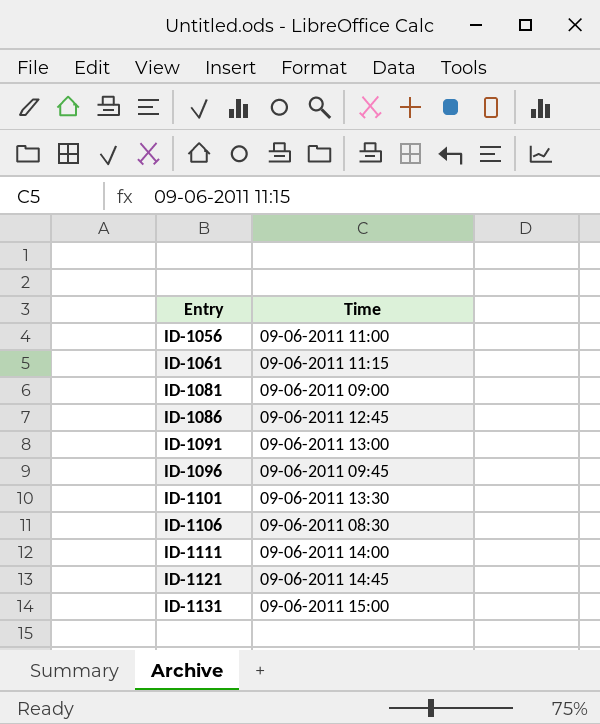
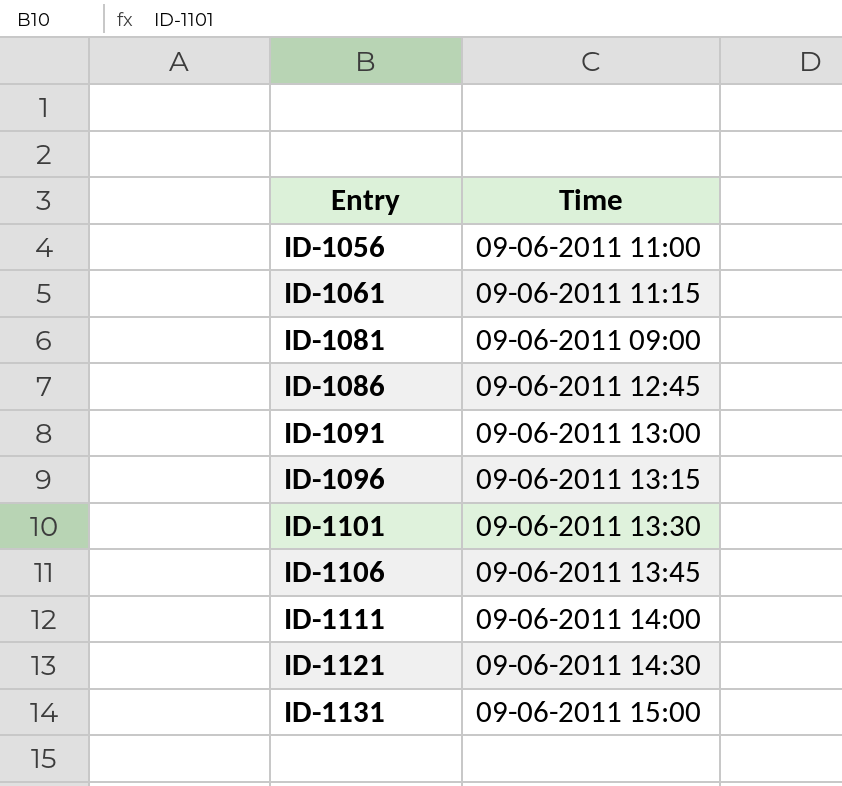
ID-1096 | Time: 09-06-2011 09:45 -> 09-06-2011 13:15
ID-1106 | Time: 09-06-2011 08:30 -> 09-06-2011 13:45
ID-1121 | Time: 09-06-2011 14:45 -> 09-06-2011 14:30

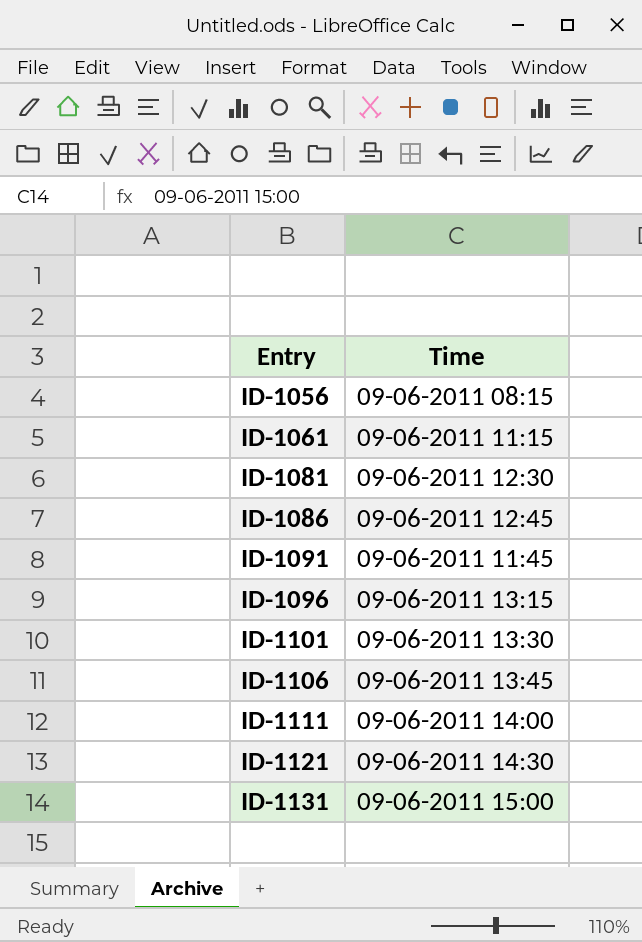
ID-1056 | Time: 09-06-2011 11:00 -> 09-06-2011 08:15
ID-1081 | Time: 09-06-2011 09:00 -> 09-06-2011 12:30
ID-1091 | Time: 09-06-2011 13:00 -> 09-06-2011 11:45

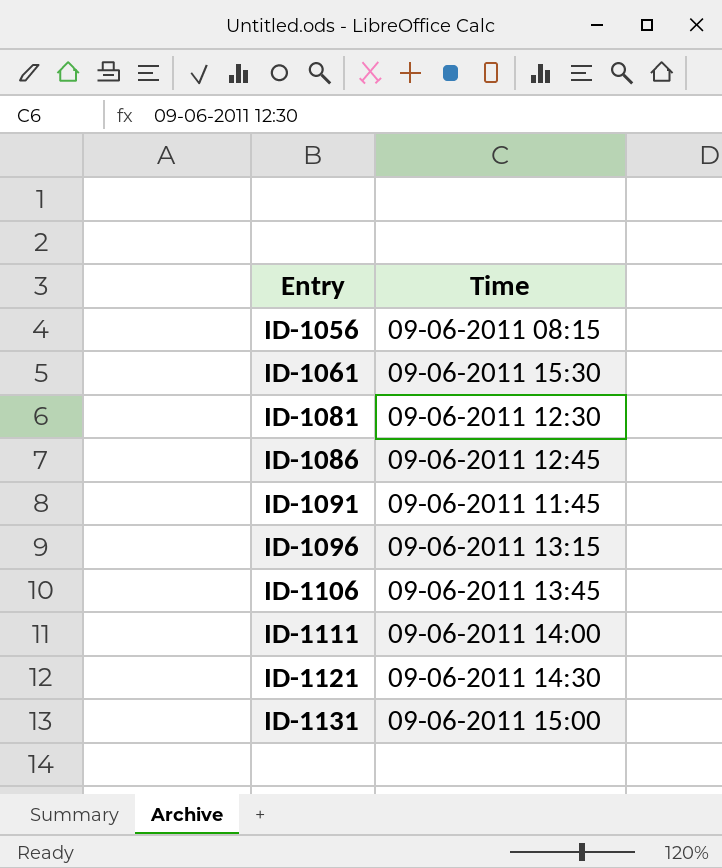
row ID-1101: 09-06-2011 13:30 -> none
ID-1061 | Time: 09-06-2011 11:15 -> 09-06-2011 15:30

